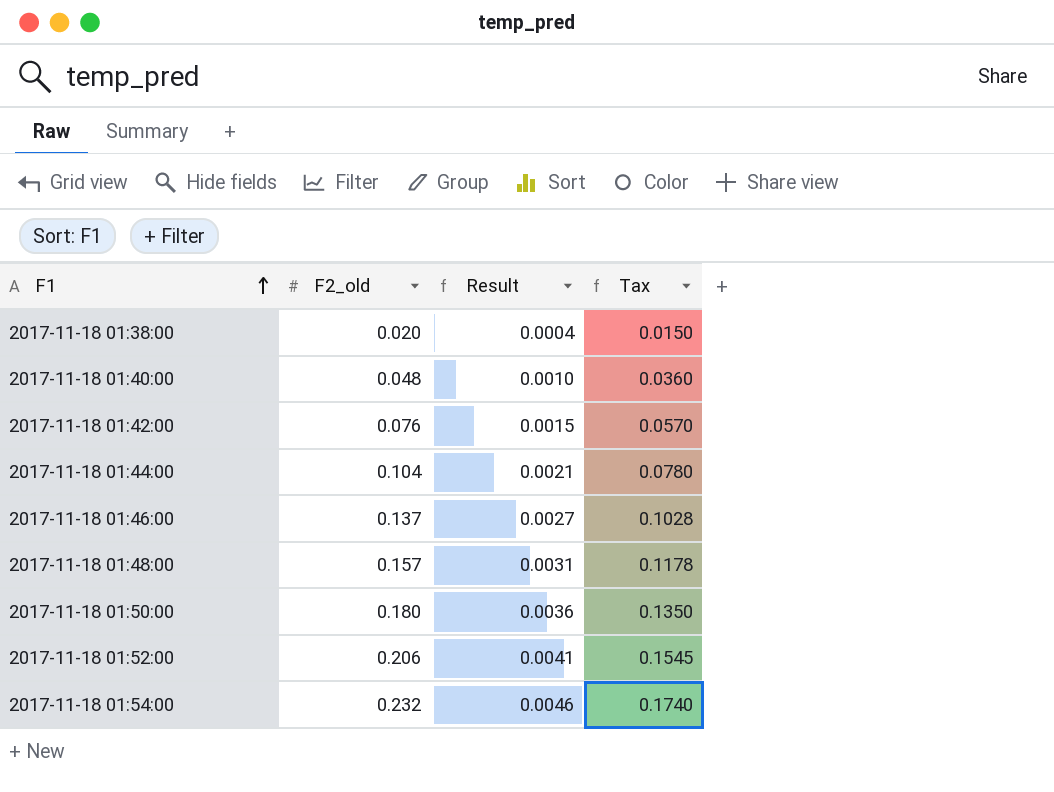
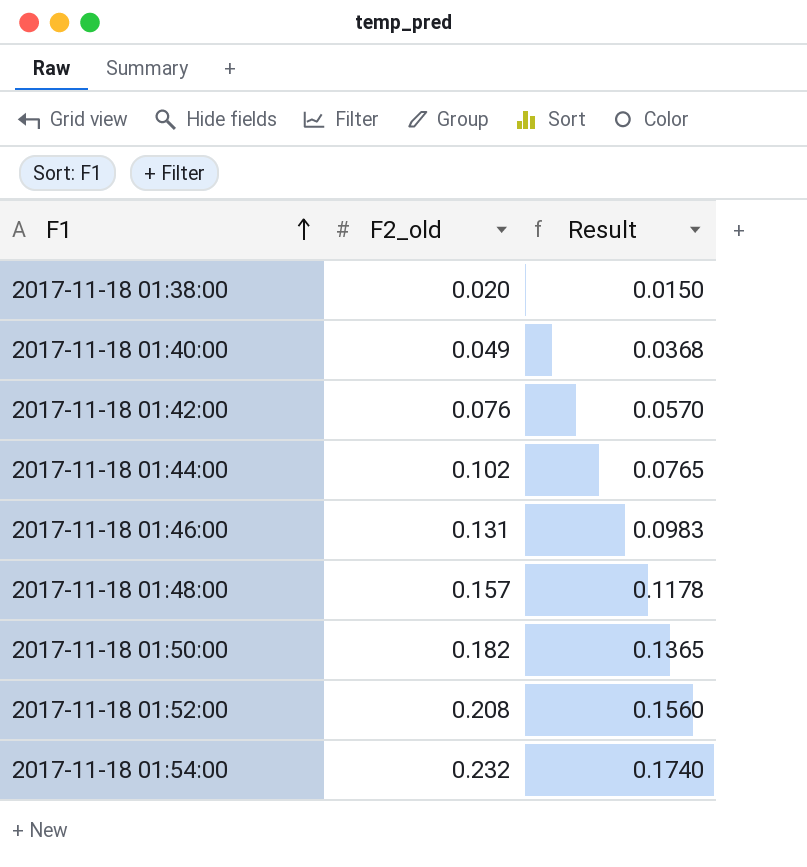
column Tax | formula: [F2_old] * 0.75 -> none
column Result | formula: [F2_old] * 0.02 -> [F2_old] * 0.75
2017-11-18 01:40:00 | F2_old: 0.048 -> 0.049
2017-11-18 01:44:00 | F2_old: 0.104 -> 0.102
2017-11-18 01:46:00 | F2_old: 0.137 -> 0.131
2017-11-18 01:50:00 | F2_old: 0.180 -> 0.182
2017-11-18 01:52:00 | F2_old: 0.206 -> 0.208

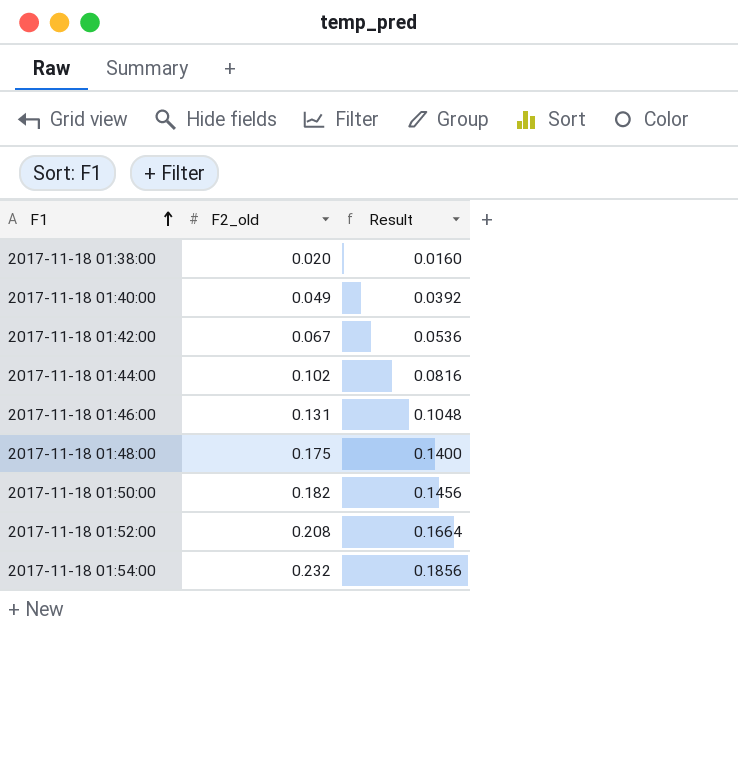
column Result | formula: [F2_old] * 0.75 -> [F2_old] * 0.8
2017-11-18 01:42:00 | F2_old: 0.076 -> 0.067
2017-11-18 01:48:00 | F2_old: 0.157 -> 0.175

